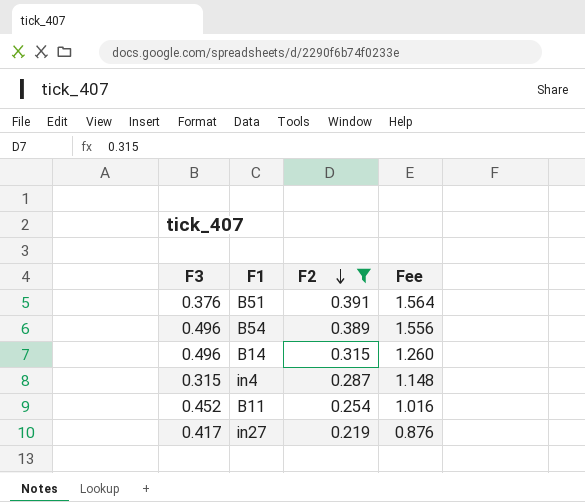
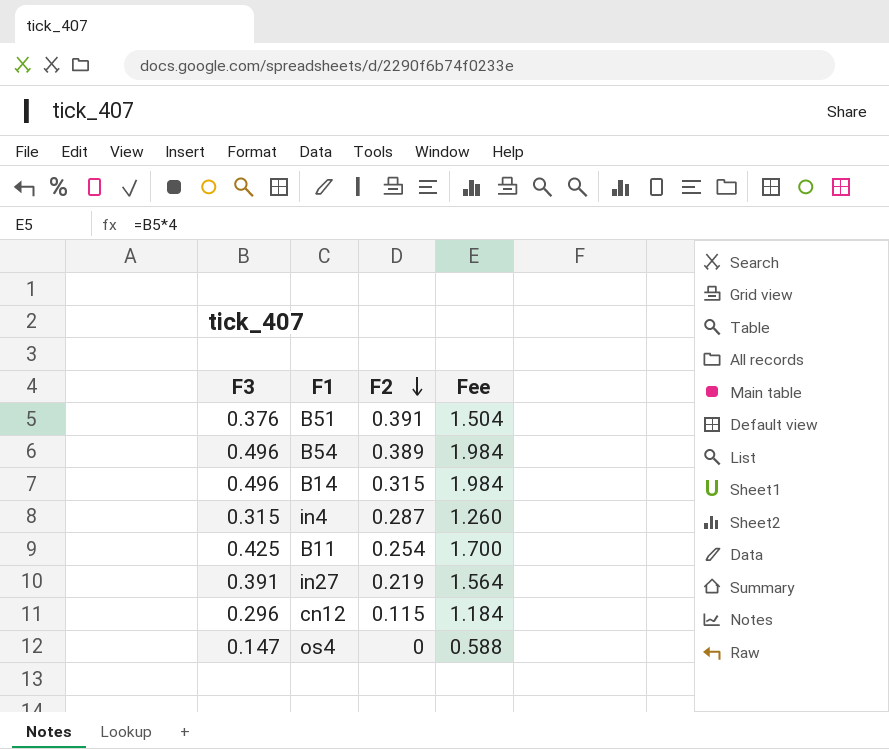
filter: F2 >= 0.219 -> none
column Fee | formula: [F2] * 4 -> [F3] * 4
B11 | F3: 0.452 -> 0.425
in27 | F3: 0.417 -> 0.391

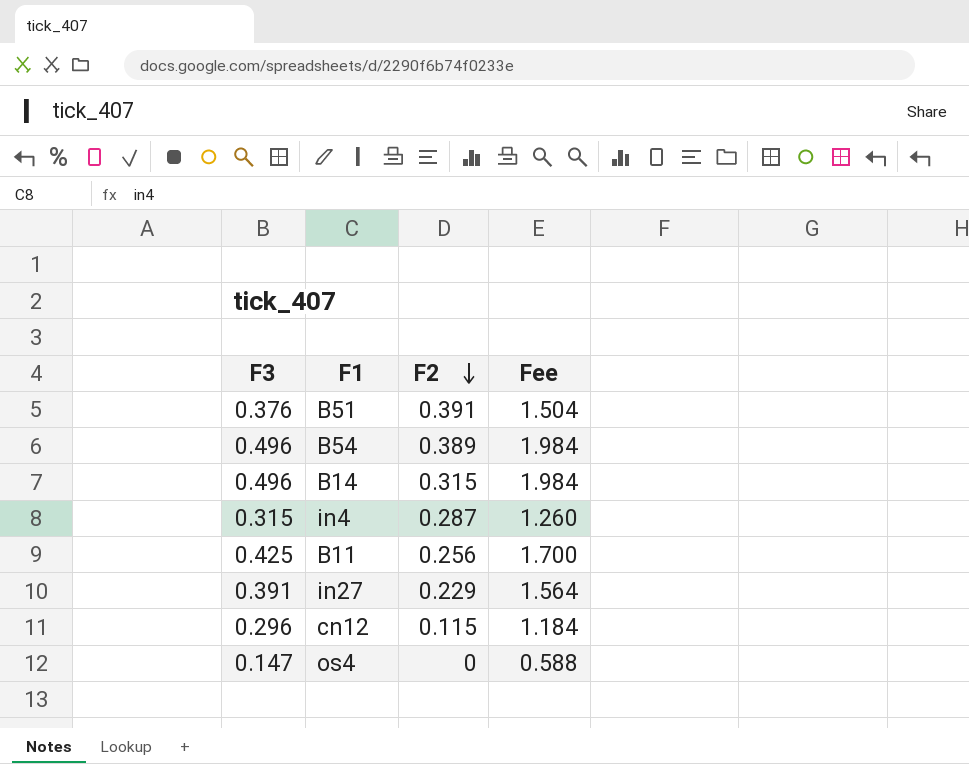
B11 | F2: 0.254 -> 0.256
in27 | F2: 0.219 -> 0.229

